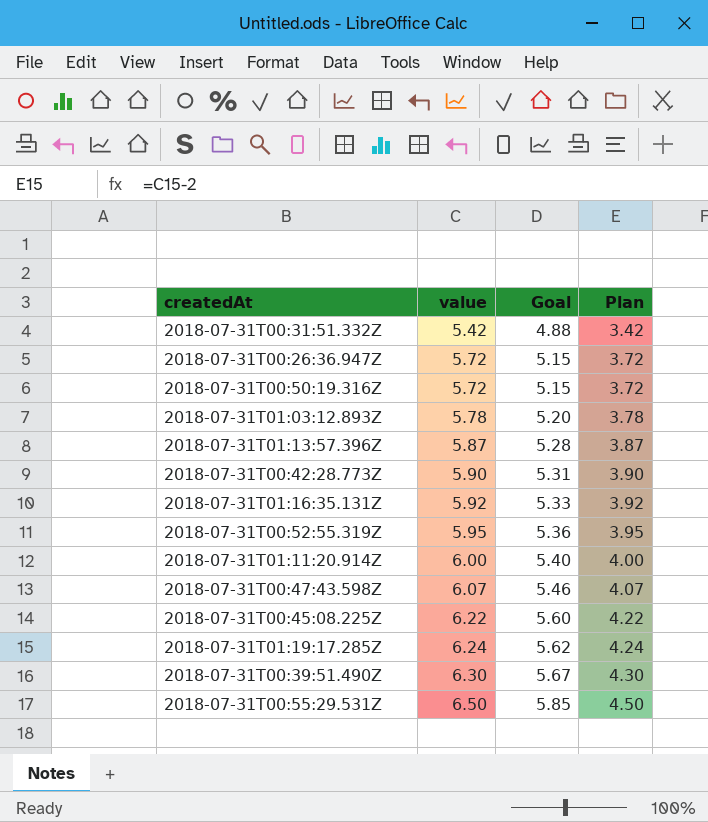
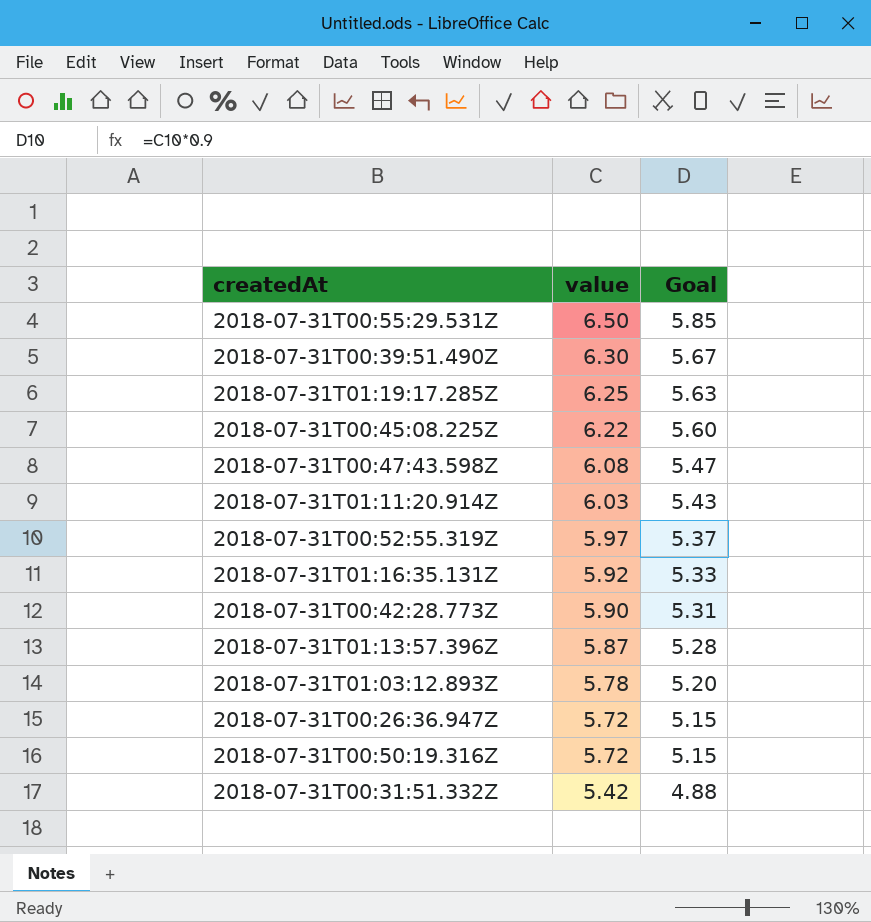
row order: value ascending -> value descending
column Plan | formula: [value] - 2 -> none
2018-07-31T01:19:17.285Z | value: 6.24 -> 6.25
2018-07-31T01:19:17.285Z | Goal: 5.62 -> 5.63
2018-07-31T00:47:43.598Z | value: 6.07 -> 6.08
2018-07-31T00:47:43.598Z | Goal: 5.46 -> 5.47
2018-07-31T01:11:20.914Z | value: 6.00 -> 6.03
2018-07-31T01:11:20.914Z | Goal: 5.40 -> 5.43
2018-07-31T00:52:55.319Z | value: 5.95 -> 5.97
2018-07-31T00:52:55.319Z | Goal: 5.36 -> 5.37

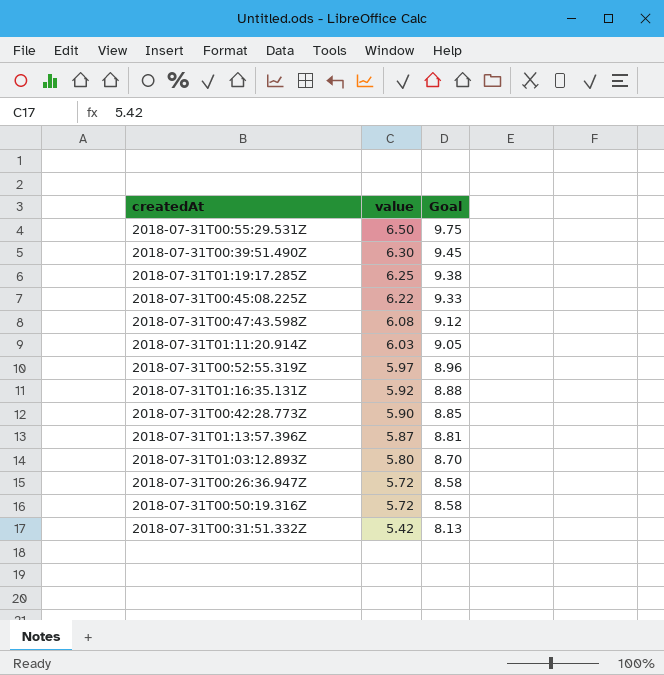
column Goal | formula: [value] * 0.9 -> [value] * 1.5
2018-07-31T01:03:12.893Z | value: 5.78 -> 5.80

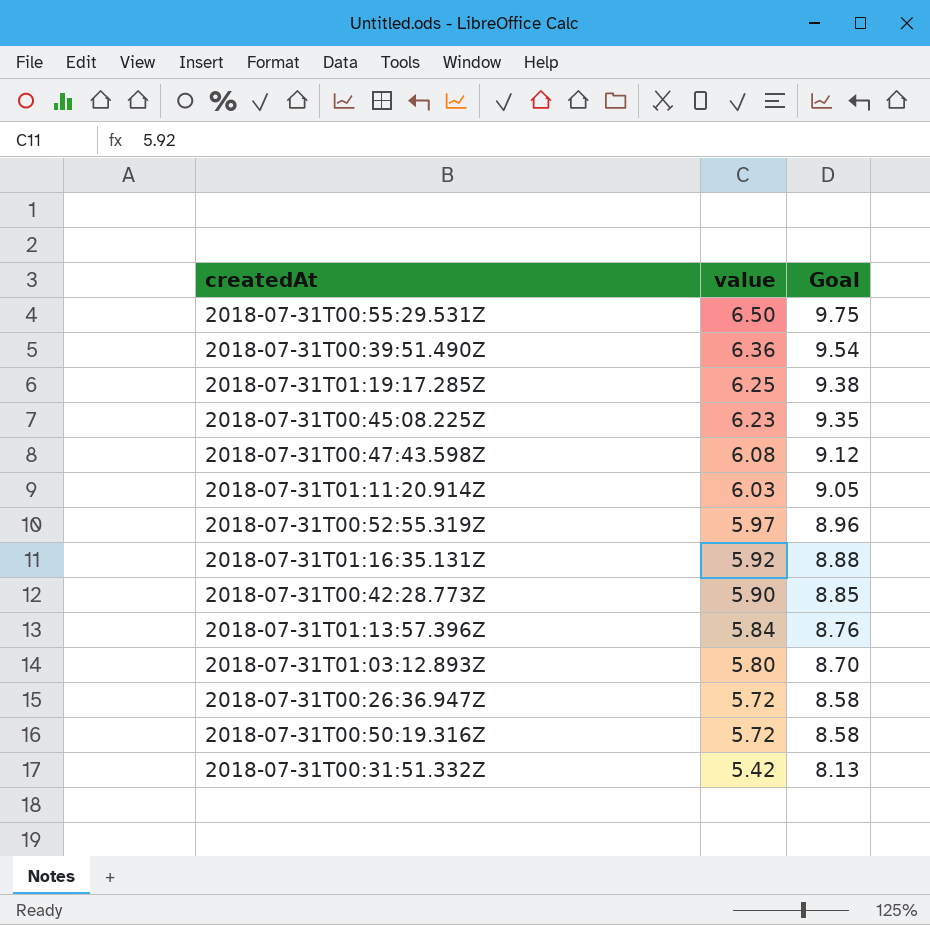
2018-07-31T00:39:51.490Z | value: 6.30 -> 6.36
2018-07-31T00:39:51.490Z | Goal: 9.45 -> 9.54
2018-07-31T00:45:08.225Z | value: 6.22 -> 6.23
2018-07-31T00:45:08.225Z | Goal: 9.33 -> 9.35
2018-07-31T01:13:57.396Z | value: 5.87 -> 5.84
2018-07-31T01:13:57.396Z | Goal: 8.81 -> 8.76

